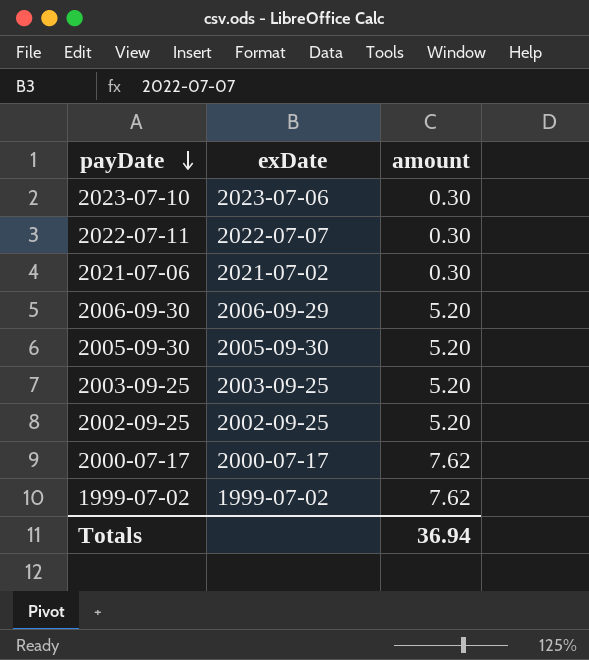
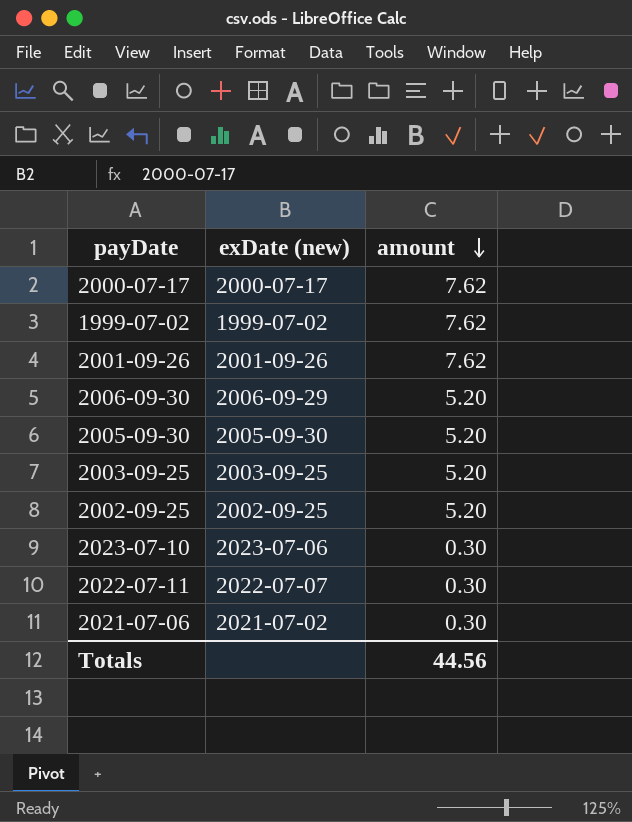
row order: payDate descending -> amount descending
column name: exDate -> exDate (new)
row 2001-09-26: none -> 2001-09-26 | 7.62
Totals | amount: 36.94 -> 44.56

